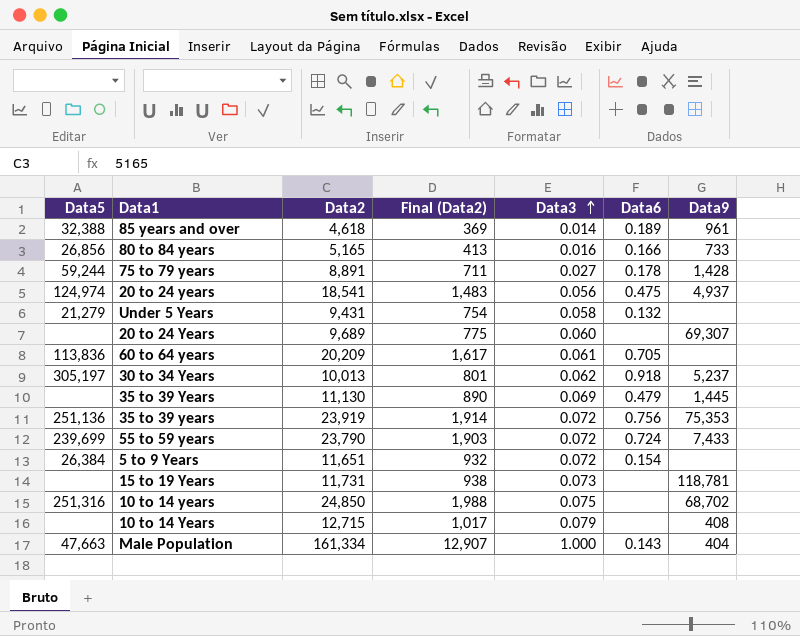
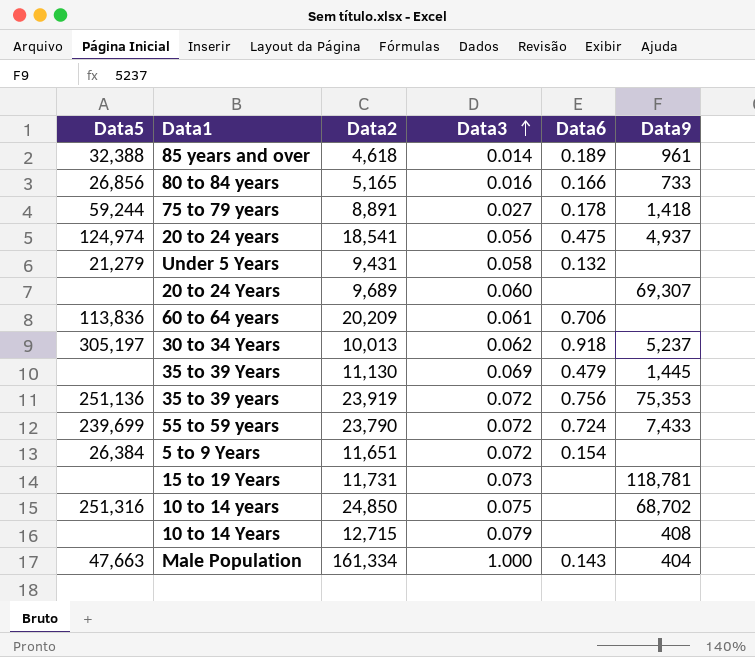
column Final (Data2) | formula: [Data2] * 0.08 -> none
75 to 79 years | Data9: 1,428 -> 1,418
60 to 64 years | Data6: 0.705 -> 0.706

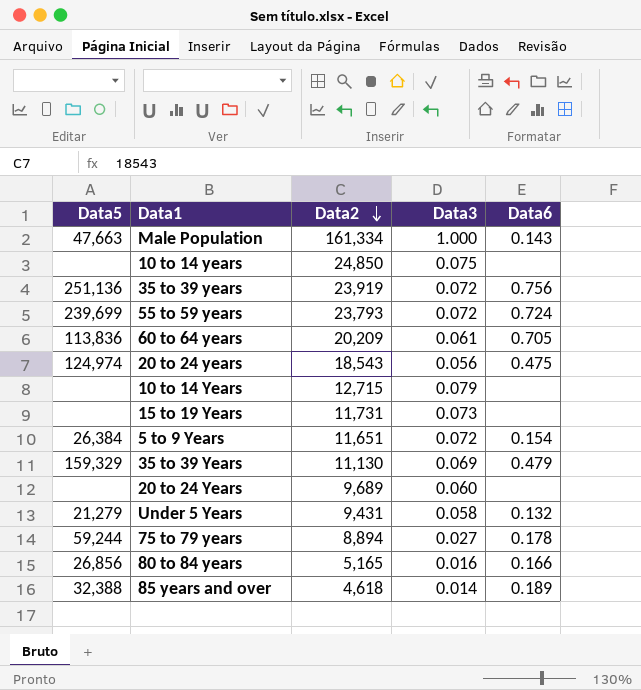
row order: Data3 ascending -> Data2 descending
column Data9 | position: 6 -> none
row 30 to 34 Years: 305,197 | 10,013 | 0.062 | 0.918 | 5,237 -> none
10 to 14 years | Data5: 251,316 -> none
55 to 59 years | Data2: 23,790 -> 23,793
60 to 64 years | Data6: 0.706 -> 0.705
20 to 24 years | Data2: 18,541 -> 18,543
35 to 39 Years | Data5: none -> 159,329
75 to 79 years | Data2: 8,891 -> 8,894

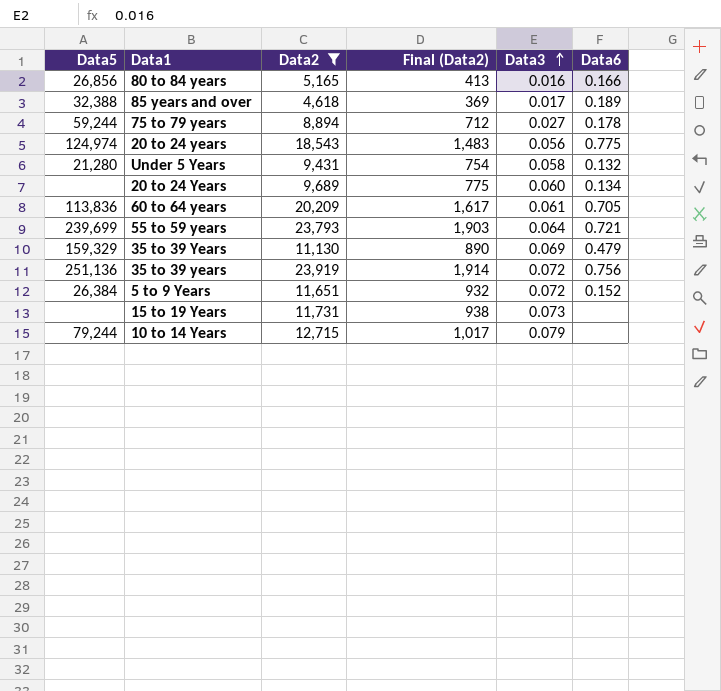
filter: none -> Data2 <= 23,919
row order: Data2 descending -> Data3 ascending
column Final (Data2) | formula: none -> [Data2] * 0.08
85 years and over | Data3: 0.014 -> 0.017
20 to 24 years | Data6: 0.475 -> 0.775
Under 5 Years | Data5: 21,279 -> 21,280
20 to 24 Years | Data6: none -> 0.134
55 to 59 years | Data3: 0.072 -> 0.064
55 to 59 years | Data6: 0.724 -> 0.721
5 to 9 Years | Data6: 0.154 -> 0.152
10 to 14 Years | Data5: none -> 79,244

